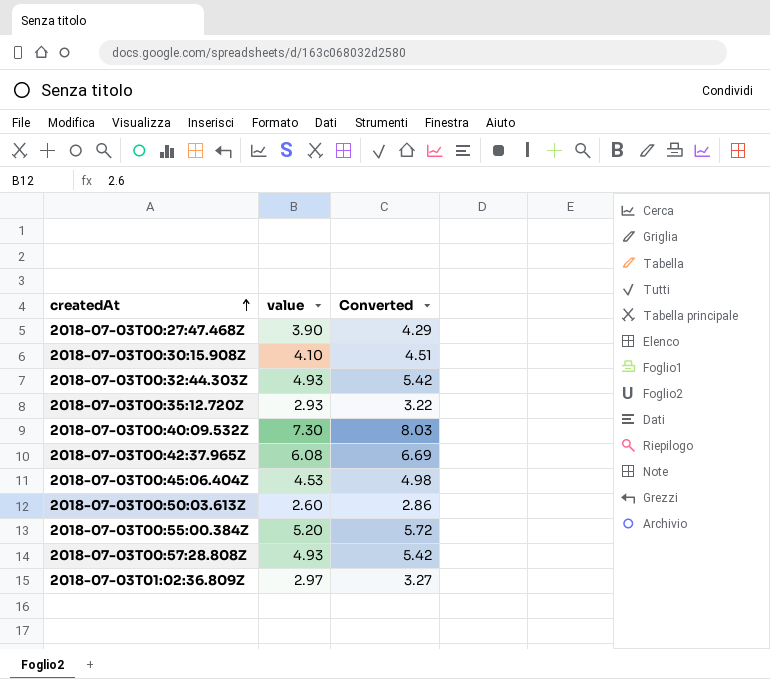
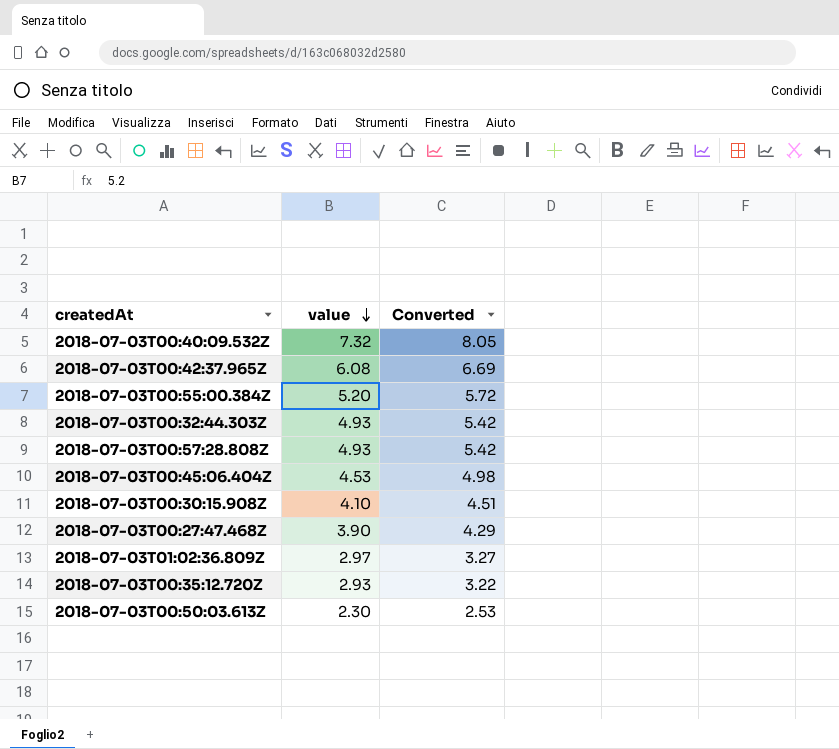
row order: createdAt ascending -> value descending
2018-07-03T00:40:09.532Z | value: 7.30 -> 7.32
2018-07-03T00:40:09.532Z | Converted: 8.03 -> 8.05
2018-07-03T00:50:03.613Z | value: 2.60 -> 2.30
2018-07-03T00:50:03.613Z | Converted: 2.86 -> 2.53

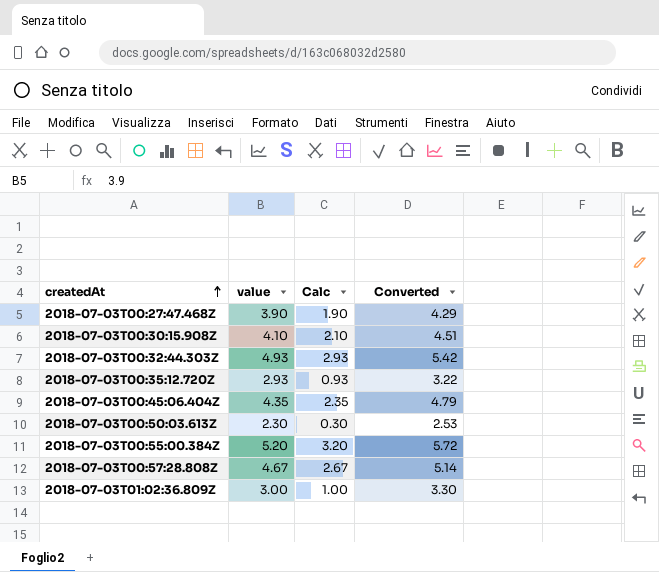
row order: value descending -> createdAt ascending
column Calc | formula: none -> [value] - 2
row 2018-07-03T00:40:09.532Z: 7.32 | 8.05 -> none
row 2018-07-03T00:42:37.965Z: 6.08 | 6.69 -> none
2018-07-03T00:45:06.404Z | value: 4.53 -> 4.35
2018-07-03T00:45:06.404Z | Converted: 4.98 -> 4.79
2018-07-03T00:57:28.808Z | value: 4.93 -> 4.67
2018-07-03T00:57:28.808Z | Converted: 5.42 -> 5.14
2018-07-03T01:02:36.809Z | value: 2.97 -> 3.00
2018-07-03T01:02:36.809Z | Converted: 3.27 -> 3.30

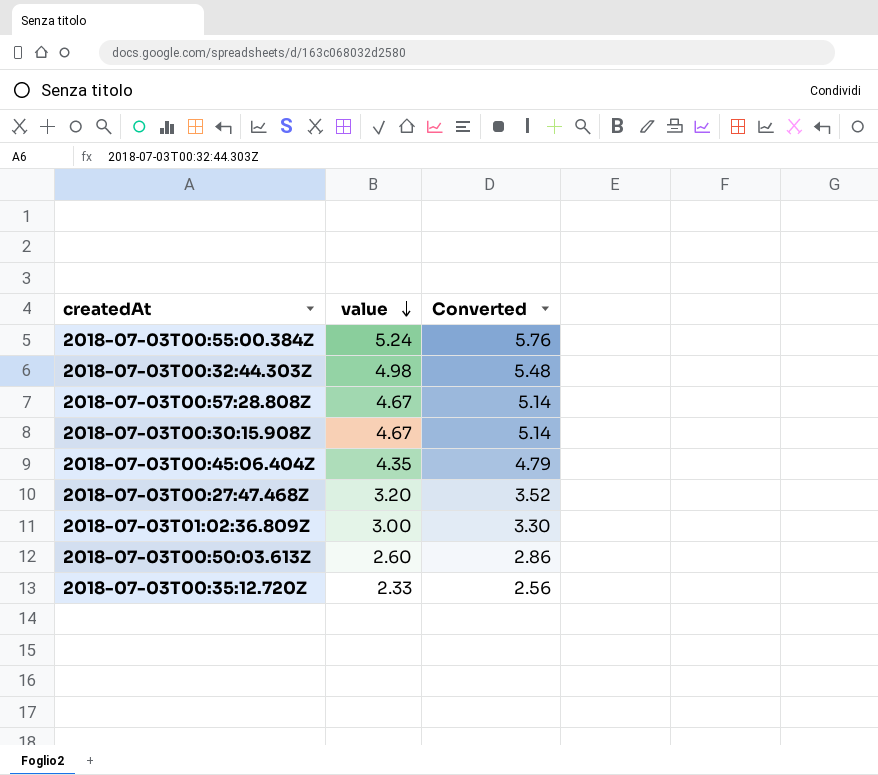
row order: createdAt ascending -> value descending
column Calc | formula: [value] - 2 -> none
2018-07-03T00:55:00.384Z | value: 5.20 -> 5.24
2018-07-03T00:55:00.384Z | Converted: 5.72 -> 5.76
2018-07-03T00:32:44.303Z | value: 4.93 -> 4.98
2018-07-03T00:32:44.303Z | Converted: 5.42 -> 5.48
2018-07-03T00:30:15.908Z | value: 4.10 -> 4.67
2018-07-03T00:30:15.908Z | Converted: 4.51 -> 5.14
2018-07-03T00:27:47.468Z | value: 3.90 -> 3.20
2018-07-03T00:27:47.468Z | Converted: 4.29 -> 3.52
2018-07-03T00:50:03.613Z | value: 2.30 -> 2.60
2018-07-03T00:50:03.613Z | Converted: 2.53 -> 2.86
2018-07-03T00:35:12.720Z | value: 2.93 -> 2.33
2018-07-03T00:35:12.720Z | Converted: 3.22 -> 2.56

